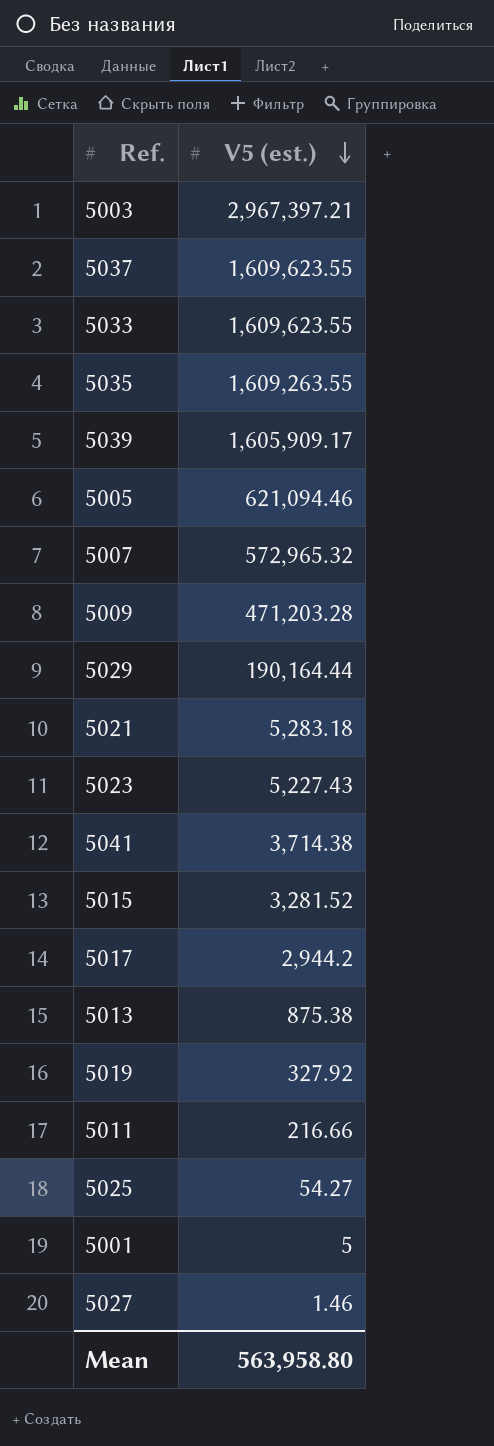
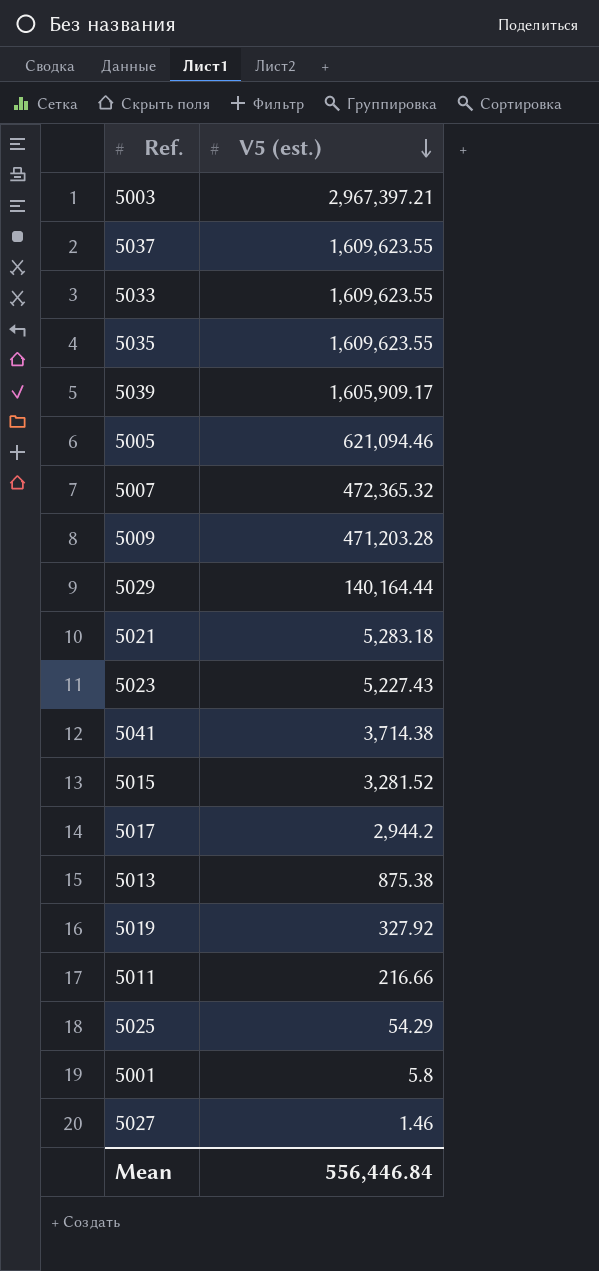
5035 | V5 (est.): 1,609,263.55 -> 1,609,623.55
5007 | V5 (est.): 572,965.32 -> 472,365.32
5029 | V5 (est.): 190,164.44 -> 140,164.44
5025 | V5 (est.): 54.27 -> 54.29
5001 | V5 (est.): 5 -> 5.8
Mean | V5 (est.): 563,958.80 -> 556,446.84

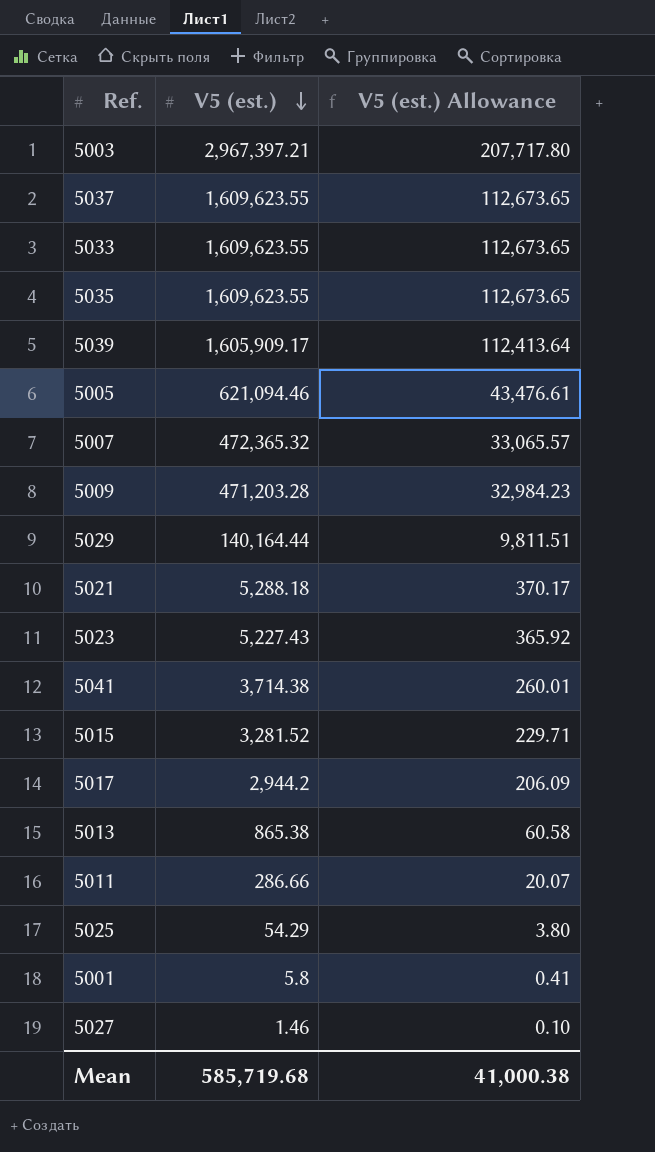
column V5 (est.) Allowance | formula: none -> [V5 (est.)] * 0.07
row 5019: 327.92 -> none
5021 | V5 (est.): 5,283.18 -> 5,288.18
5013 | V5 (est.): 875.38 -> 865.38
5011 | V5 (est.): 216.66 -> 286.66
Mean | V5 (est.): 556,446.84 -> 585,719.68

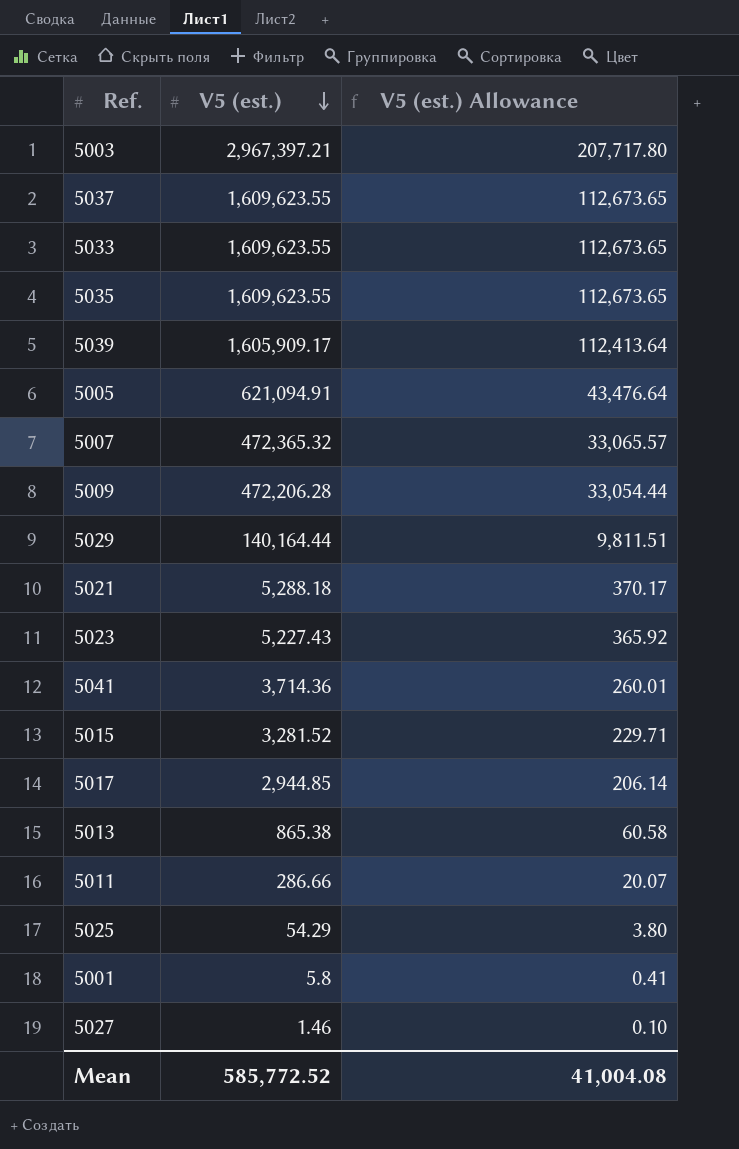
5005 | V5 (est.): 621,094.46 -> 621,094.91
5005 | V5 (est.) Allowance: 43,476.61 -> 43,476.64
5009 | V5 (est.): 471,203.28 -> 472,206.28
5009 | V5 (est.) Allowance: 32,984.23 -> 33,054.44
5041 | V5 (est.): 3,714.38 -> 3,714.36
5017 | V5 (est.): 2,944.2 -> 2,944.85
5017 | V5 (est.) Allowance: 206.09 -> 206.14
Mean | V5 (est.): 585,719.68 -> 585,772.52
Mean | V5 (est.) Allowance: 41,000.38 -> 41,004.08

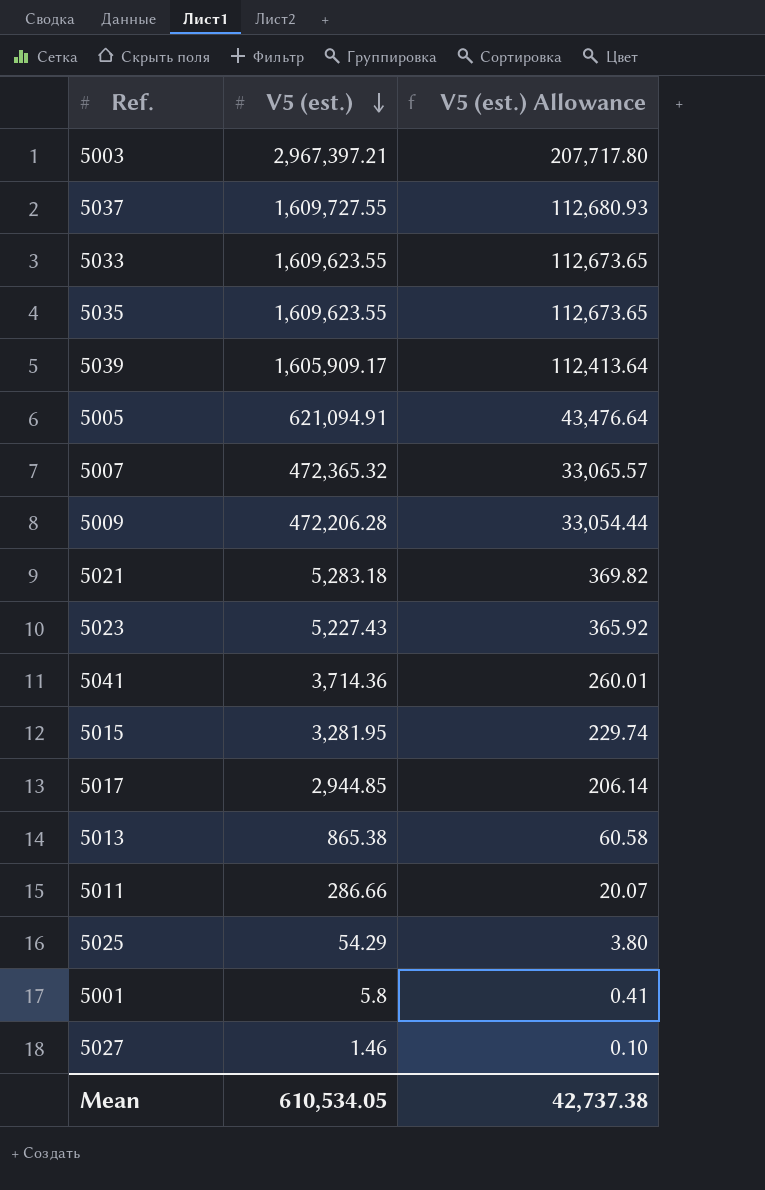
row 5029: 140,164.44 | 9,811.51 -> none
5037 | V5 (est.): 1,609,623.55 -> 1,609,727.55
5037 | V5 (est.) Allowance: 112,673.65 -> 112,680.93
5021 | V5 (est.): 5,288.18 -> 5,283.18
5021 | V5 (est.) Allowance: 370.17 -> 369.82
5015 | V5 (est.): 3,281.52 -> 3,281.95
5015 | V5 (est.) Allowance: 229.71 -> 229.74
Mean | V5 (est.): 585,772.52 -> 610,534.05
Mean | V5 (est.) Allowance: 41,004.08 -> 42,737.38

